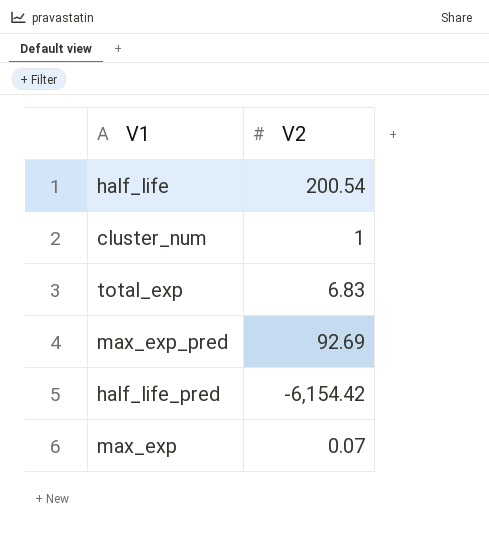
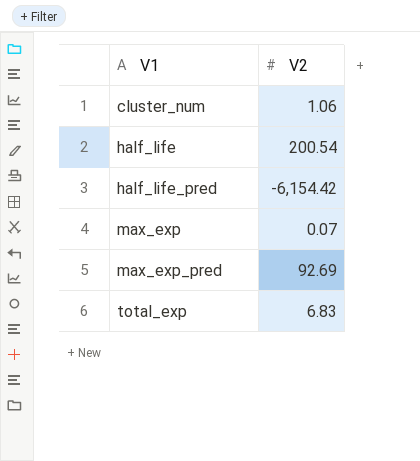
row order: none -> V1 ascending
cluster_num | V2: 1 -> 1.06

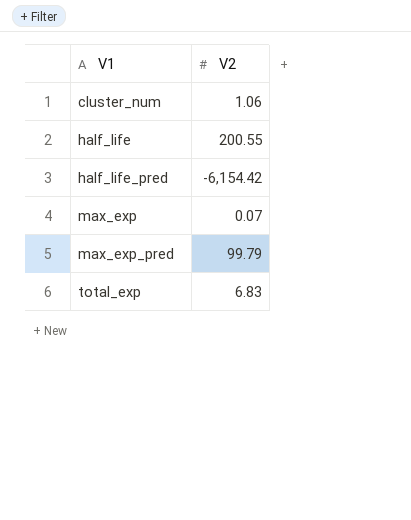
half_life | V2: 200.54 -> 200.55
max_exp_pred | V2: 92.69 -> 99.79

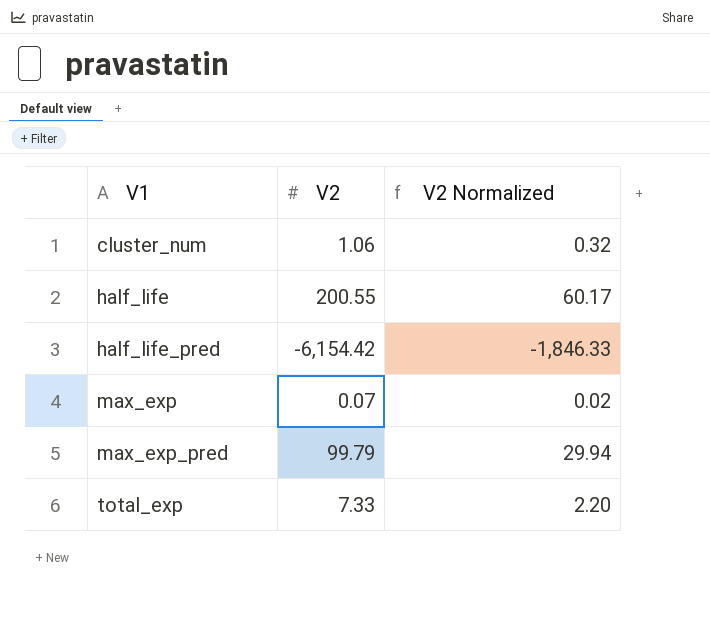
column V2 Normalized | formula: none -> [V2] * 0.3
total_exp | V2: 6.83 -> 7.33

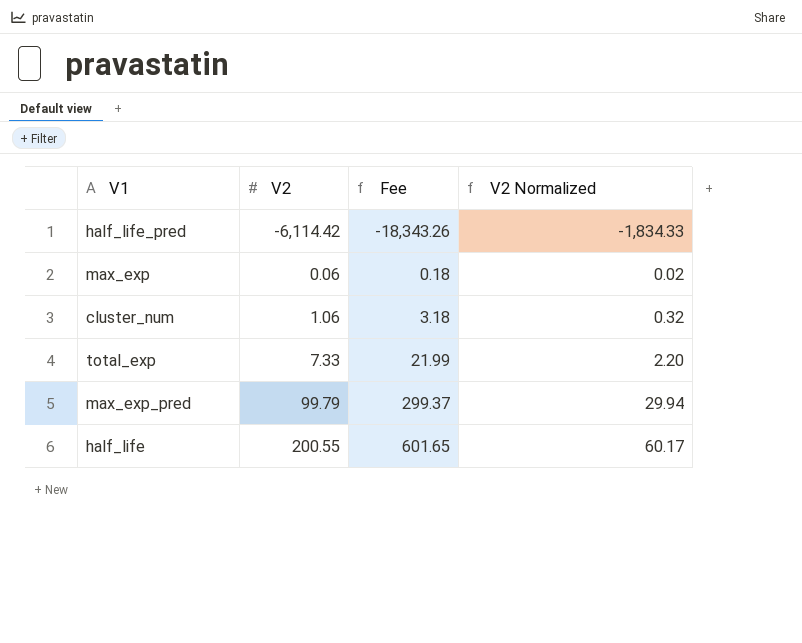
row order: V1 ascending -> V2 ascending
column Fee | formula: none -> [V2] * 3
half_life_pred | V2: -6,154.42 -> -6,114.42
half_life_pred | V2 Normalized: -1,846.33 -> -1,834.33
max_exp | V2: 0.07 -> 0.06

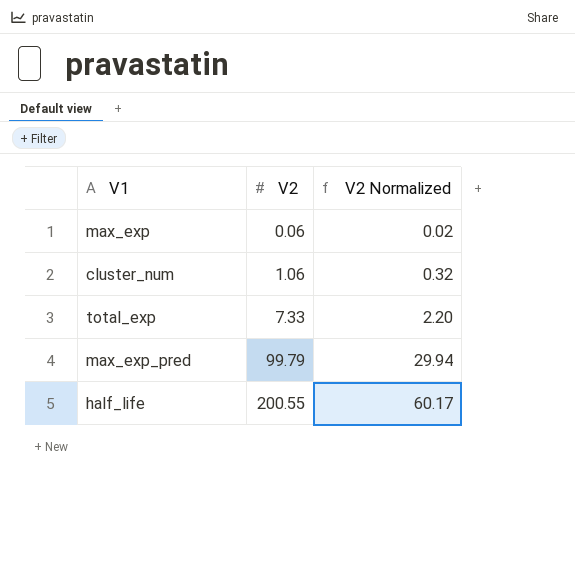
column Fee | formula: [V2] * 3 -> none
row half_life_pred: -6,114.42 | -18,343.26 | -1,834.33 -> none

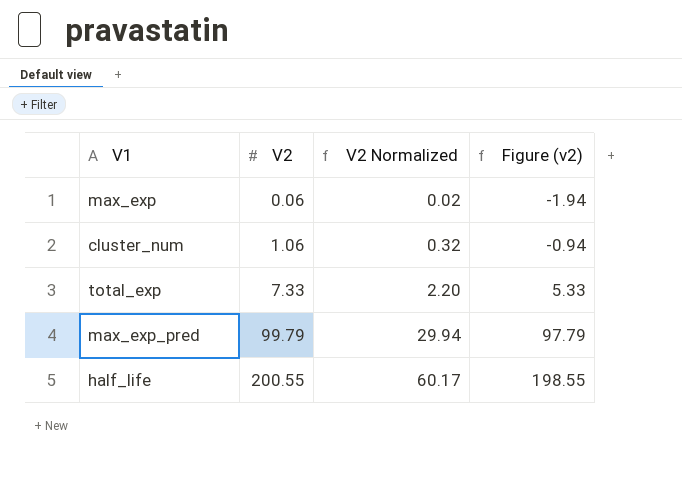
column Figure (v2) | formula: none -> [V2] - 2

